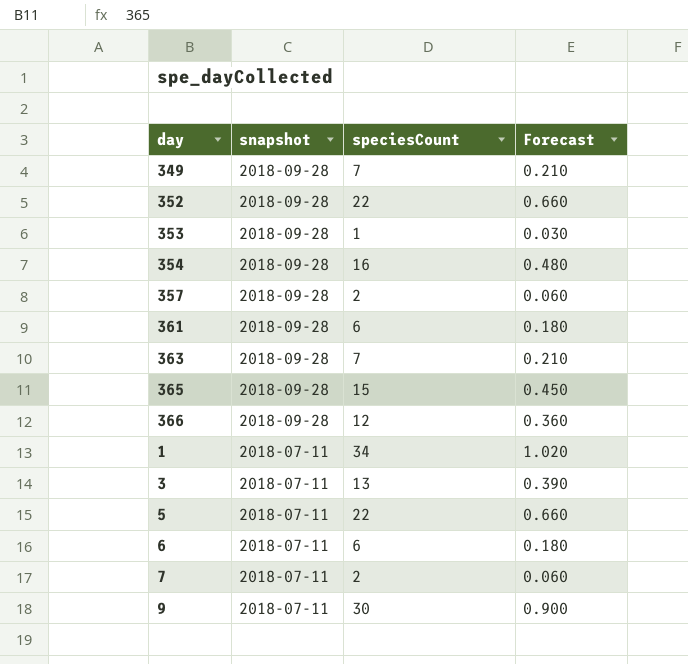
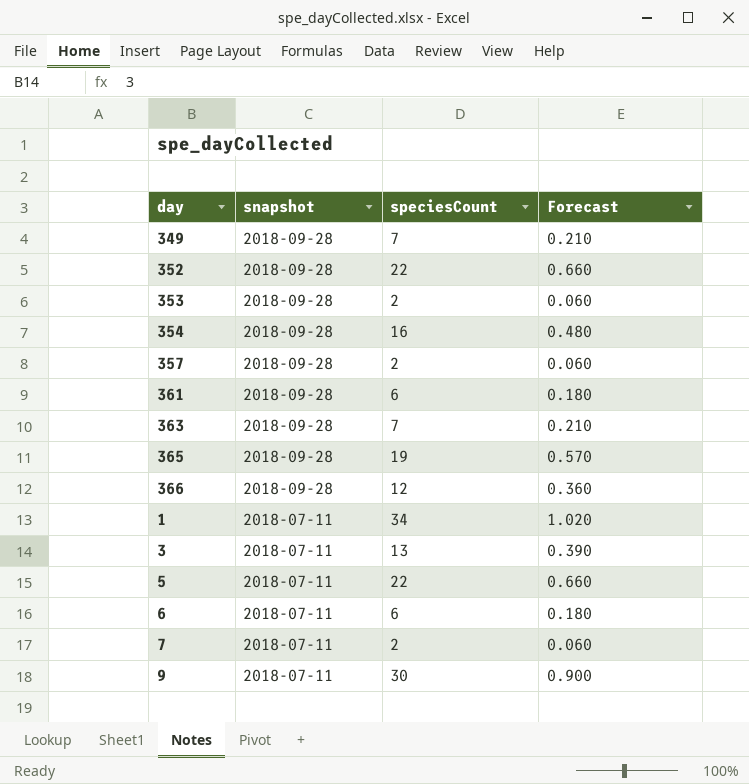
353 | speciesCount: 1 -> 2
353 | Forecast: 0.030 -> 0.060
365 | speciesCount: 15 -> 19
365 | Forecast: 0.450 -> 0.570

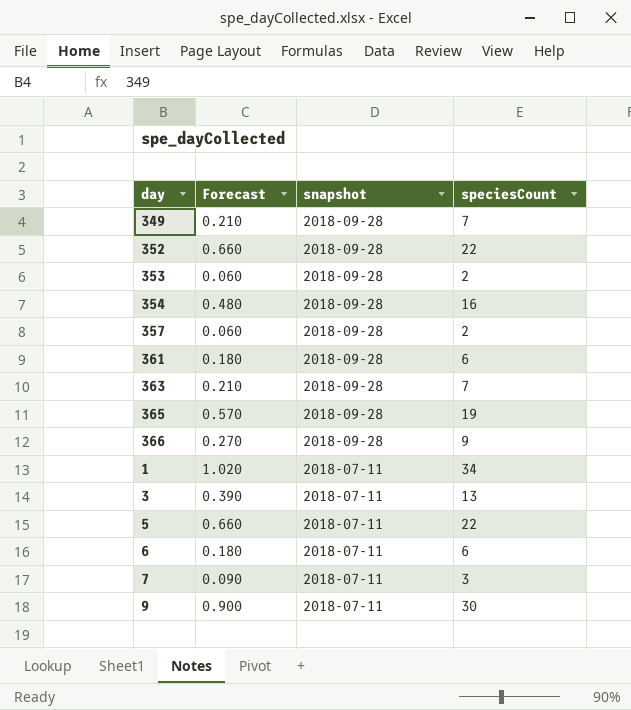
column Forecast | position: 4 -> 2
366 | Forecast: 0.360 -> 0.270
366 | speciesCount: 12 -> 9
7 | Forecast: 0.060 -> 0.090
7 | speciesCount: 2 -> 3

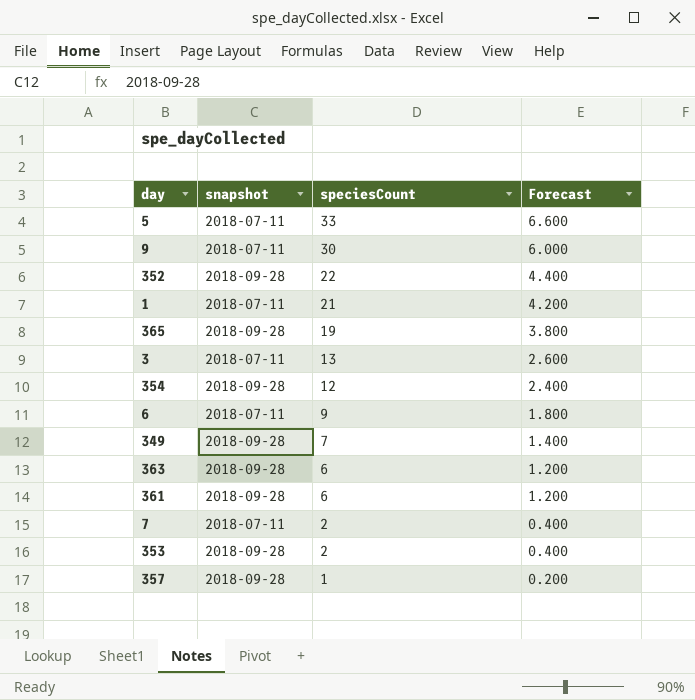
row order: snapshot descending -> speciesCount descending
column Forecast | formula: [speciesCount] * 0.03 -> [speciesCount] * 0.2
column Forecast | position: 2 -> 4
row 366: 0.270 | 2018-09-28 | 9 -> none
5 | speciesCount: 22 -> 33
1 | speciesCount: 34 -> 21
354 | speciesCount: 16 -> 12
6 | speciesCount: 6 -> 9
363 | speciesCount: 7 -> 6
7 | speciesCount: 3 -> 2
357 | speciesCount: 2 -> 1

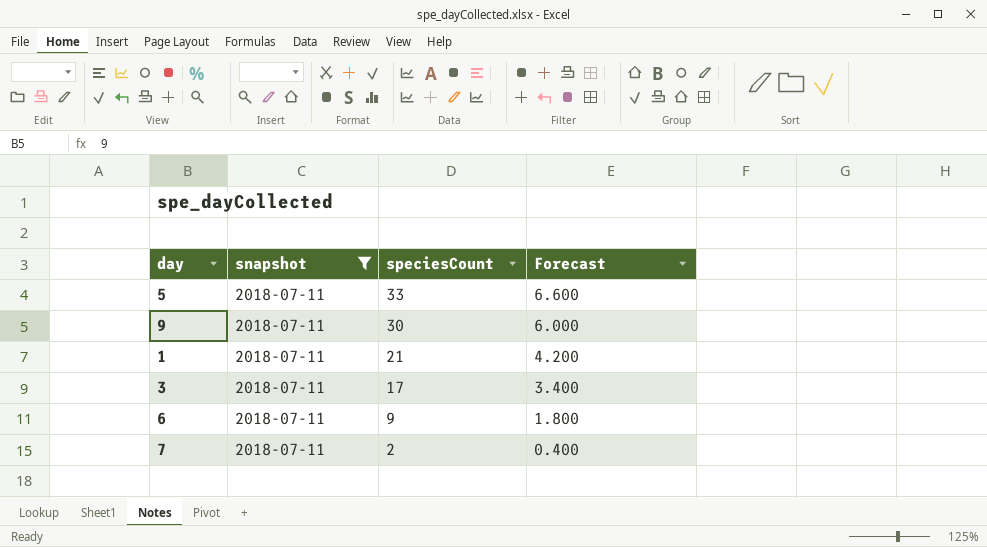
filter: none -> snapshot = 2018-07-11
3 | speciesCount: 13 -> 17
3 | Forecast: 2.600 -> 3.400

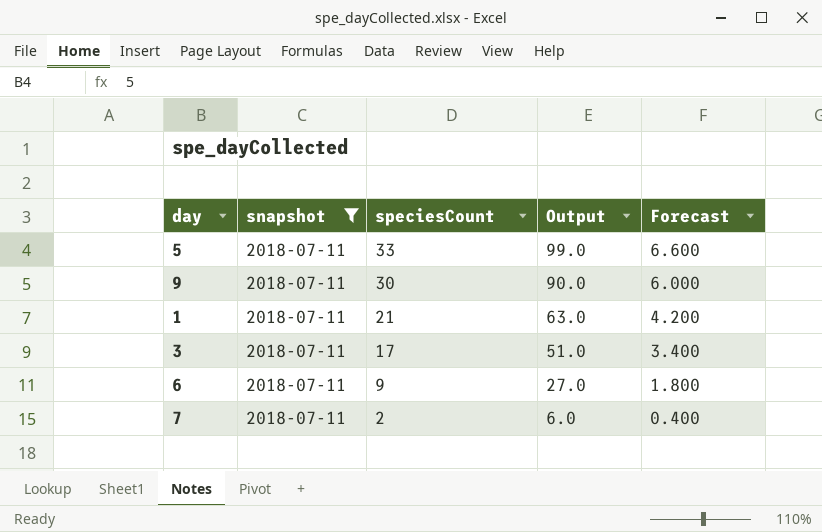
column Output | formula: none -> [speciesCount] * 3

